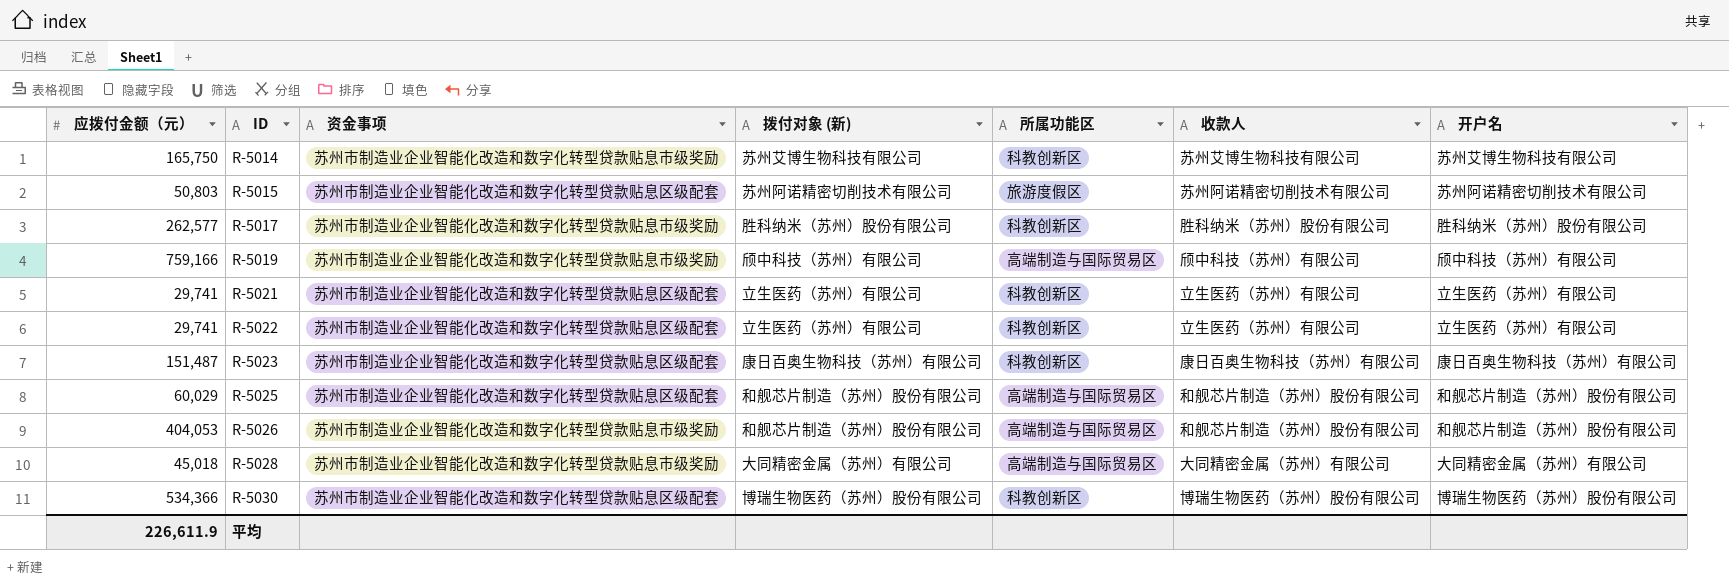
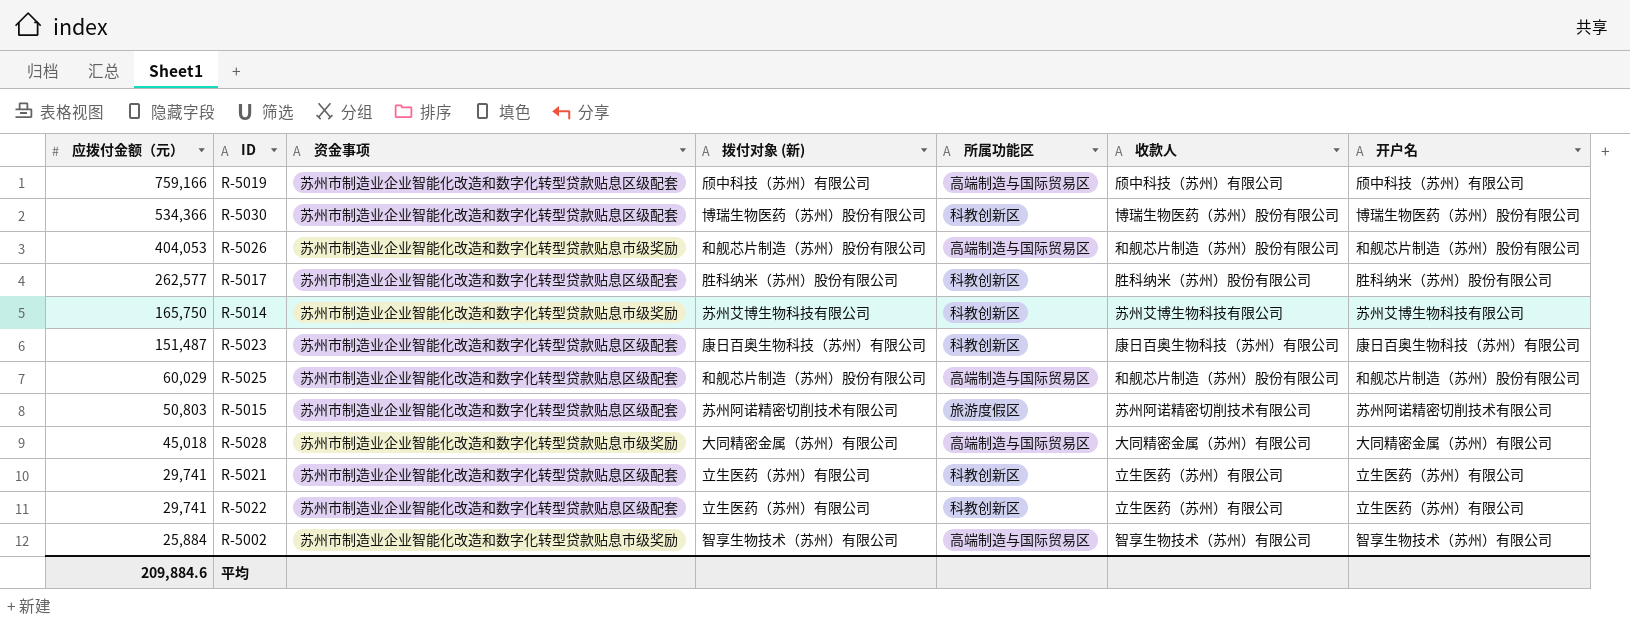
row order: ID ascending -> 应拨付金额（元） descending
R-5019 | 资金事项: 苏州市制造业企业智能化改造和数字化转型贷款贴息市级奖励 -> 苏州市制造业企业智能化改造和数字化转型贷款贴息区级配套
R-5017 | 资金事项: 苏州市制造业企业智能化改造和数字化转型贷款贴息市级奖励 -> 苏州市制造业企业智能化改造和数字化转型贷款贴息区级配套
row R-5002: none -> 25,884 | 苏州市制造业企业智能化改造和数字化转型贷款贴息市级奖励 | 智享生物技术（苏州）有限公司 | 高端制造与国际贸易区 | 智享生物技术（苏州）有限公司 | 智享生物技术（苏州）有限公司
平均 | 应拨付金额（元）: 226,611.9 -> 209,884.6

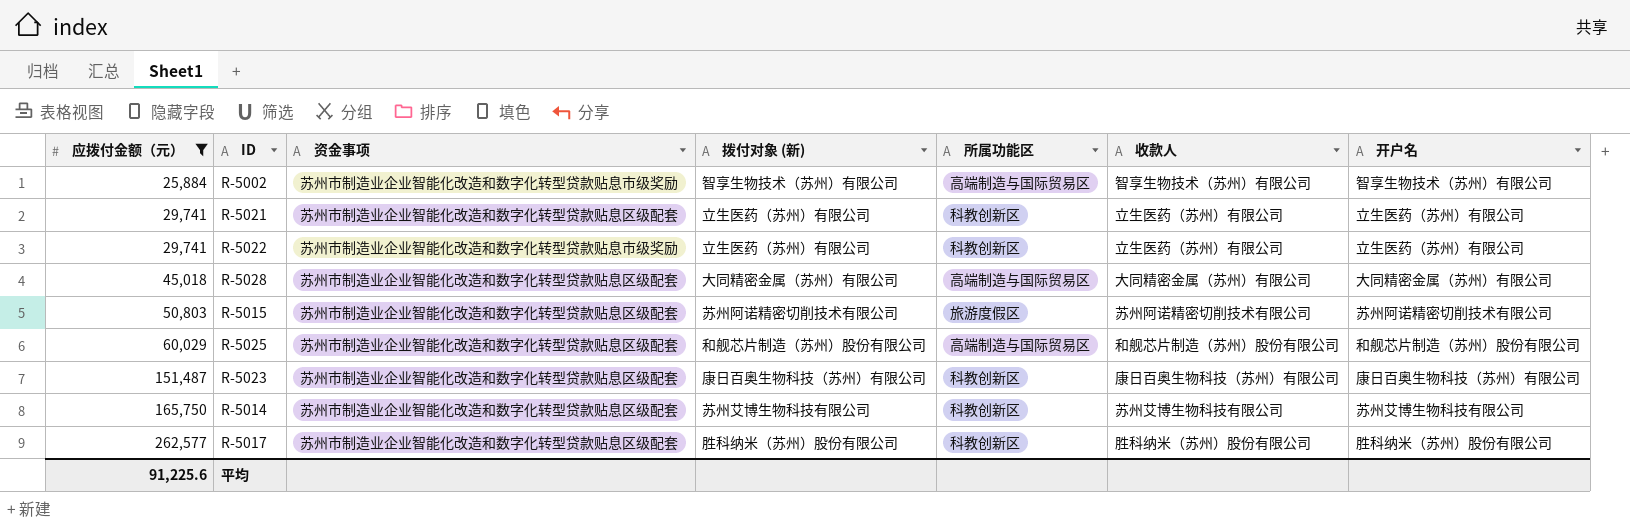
filter: none -> 应拨付金额（元） <= 262,577
row order: 应拨付金额（元） descending -> 应拨付金额（元） ascending
R-5022 | 资金事项: 苏州市制造业企业智能化改造和数字化转型贷款贴息区级配套 -> 苏州市制造业企业智能化改造和数字化转型贷款贴息市级奖励
R-5028 | 资金事项: 苏州市制造业企业智能化改造和数字化转型贷款贴息市级奖励 -> 苏州市制造业企业智能化改造和数字化转型贷款贴息区级配套
R-5014 | 资金事项: 苏州市制造业企业智能化改造和数字化转型贷款贴息市级奖励 -> 苏州市制造业企业智能化改造和数字化转型贷款贴息区级配套
平均 | 应拨付金额（元）: 209,884.6 -> 91,225.6

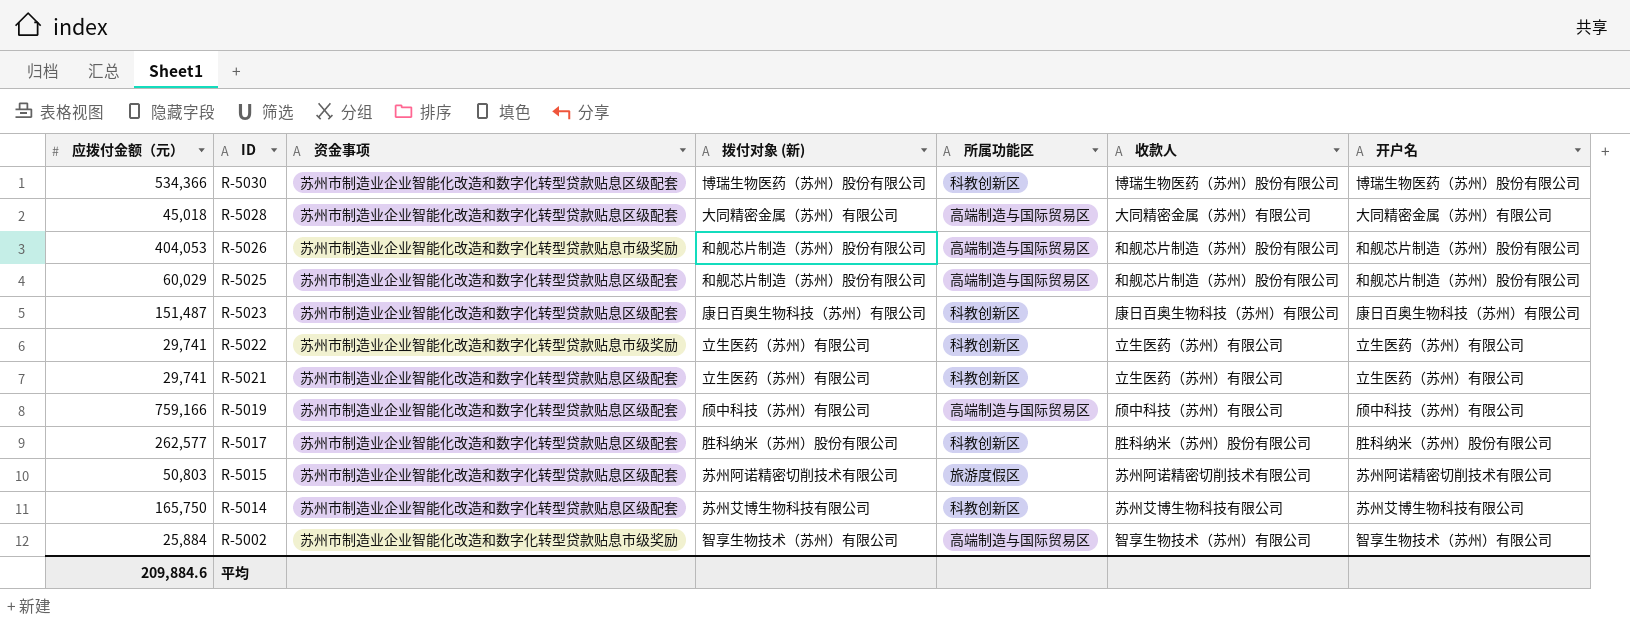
filter: 应拨付金额（元） <= 262,577 -> none
row order: 应拨付金额（元） ascending -> ID descending
平均 | 应拨付金额（元）: 91,225.6 -> 209,884.6

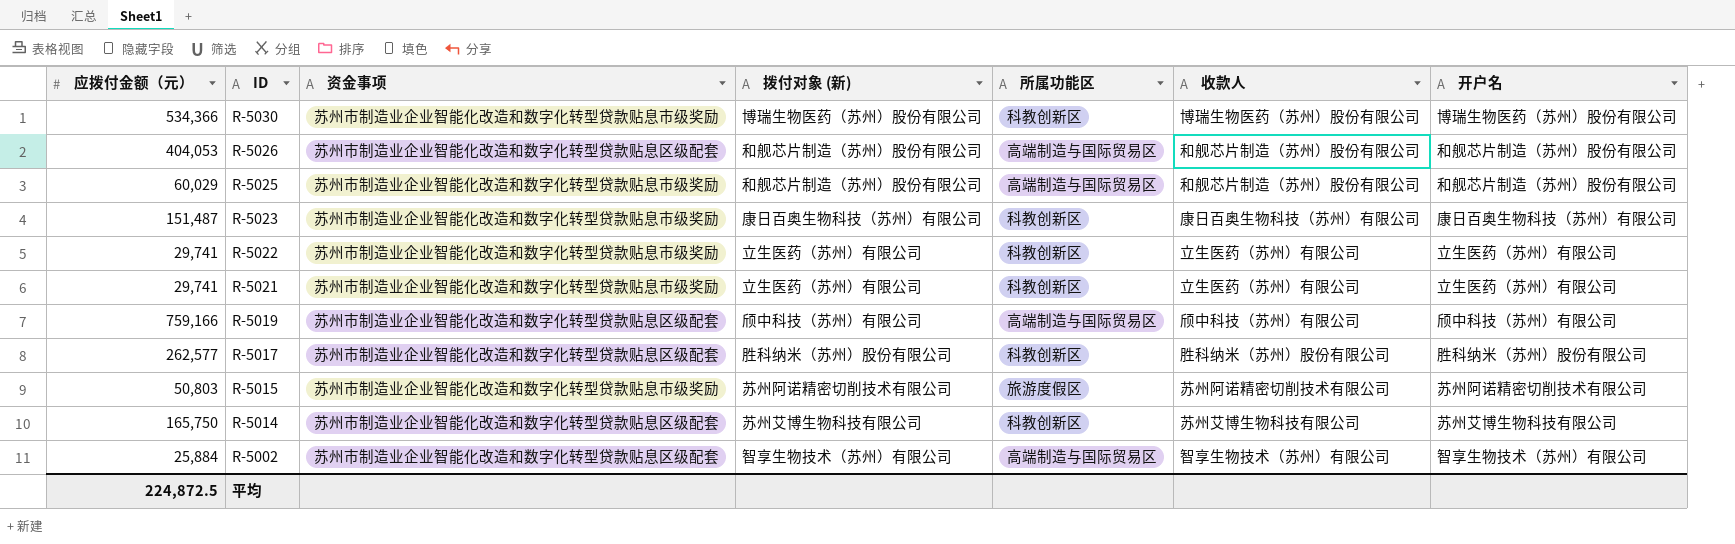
row R-5028: 45,018 | 苏州市制造业企业智能化改造和数字化转型贷款贴息区级配套 | 大同精密金属（苏州）有限公司 | 高端制造与国际贸易区 | 大同精密金属（苏州）有限公司 | 大同精密金属（苏州）有限公司 -> none
R-5030 | 资金事项: 苏州市制造业企业智能化改造和数字化转型贷款贴息区级配套 -> 苏州市制造业企业智能化改造和数字化转型贷款贴息市级奖励
R-5026 | 资金事项: 苏州市制造业企业智能化改造和数字化转型贷款贴息市级奖励 -> 苏州市制造业企业智能化改造和数字化转型贷款贴息区级配套
R-5025 | 资金事项: 苏州市制造业企业智能化改造和数字化转型贷款贴息区级配套 -> 苏州市制造业企业智能化改造和数字化转型贷款贴息市级奖励
R-5023 | 资金事项: 苏州市制造业企业智能化改造和数字化转型贷款贴息区级配套 -> 苏州市制造业企业智能化改造和数字化转型贷款贴息市级奖励
R-5021 | 资金事项: 苏州市制造业企业智能化改造和数字化转型贷款贴息区级配套 -> 苏州市制造业企业智能化改造和数字化转型贷款贴息市级奖励
R-5015 | 资金事项: 苏州市制造业企业智能化改造和数字化转型贷款贴息区级配套 -> 苏州市制造业企业智能化改造和数字化转型贷款贴息市级奖励
R-5002 | 资金事项: 苏州市制造业企业智能化改造和数字化转型贷款贴息市级奖励 -> 苏州市制造业企业智能化改造和数字化转型贷款贴息区级配套
平均 | 应拨付金额（元）: 209,884.6 -> 224,872.5

